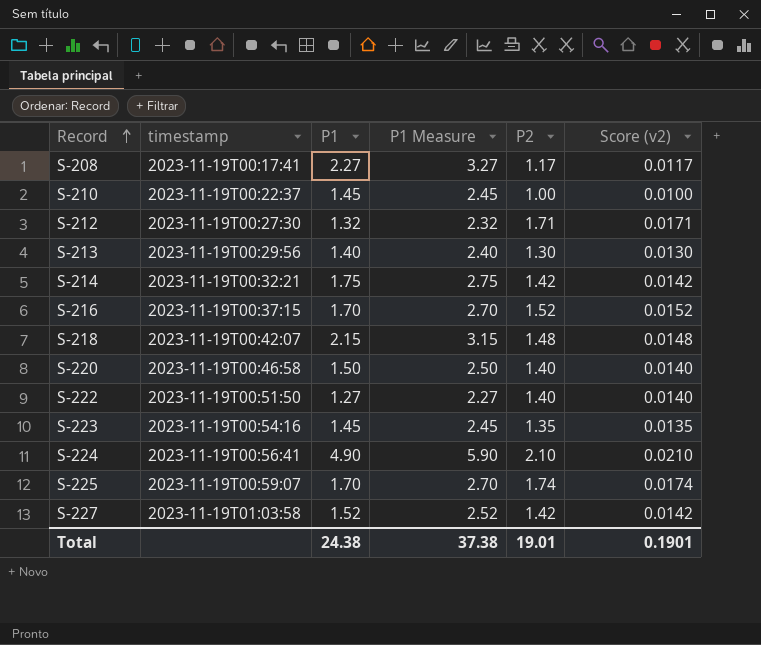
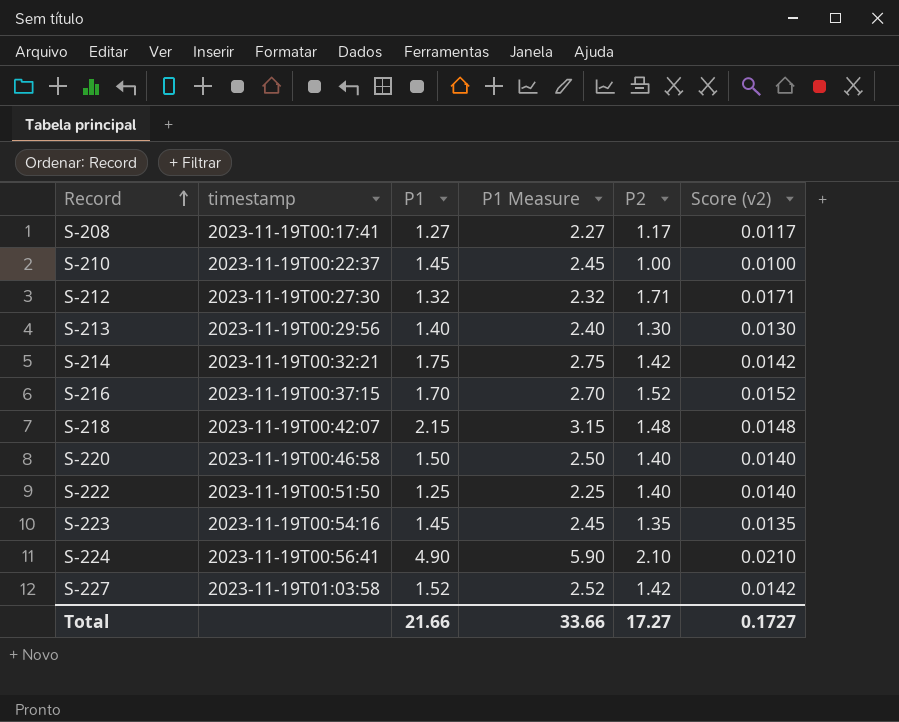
row S-225: 2023-11-19T00:59:07 | 1.70 | 2.70 | 1.74 | 0.0174 -> none
S-208 | P1: 2.27 -> 1.27
S-208 | P1 Measure: 3.27 -> 2.27
S-222 | P1: 1.27 -> 1.25
S-222 | P1 Measure: 2.27 -> 2.25
Total | P1: 24.38 -> 21.66
Total | P1 Measure: 37.38 -> 33.66
Total | P2: 19.01 -> 17.27
Total | Score (v2): 0.1901 -> 0.1727

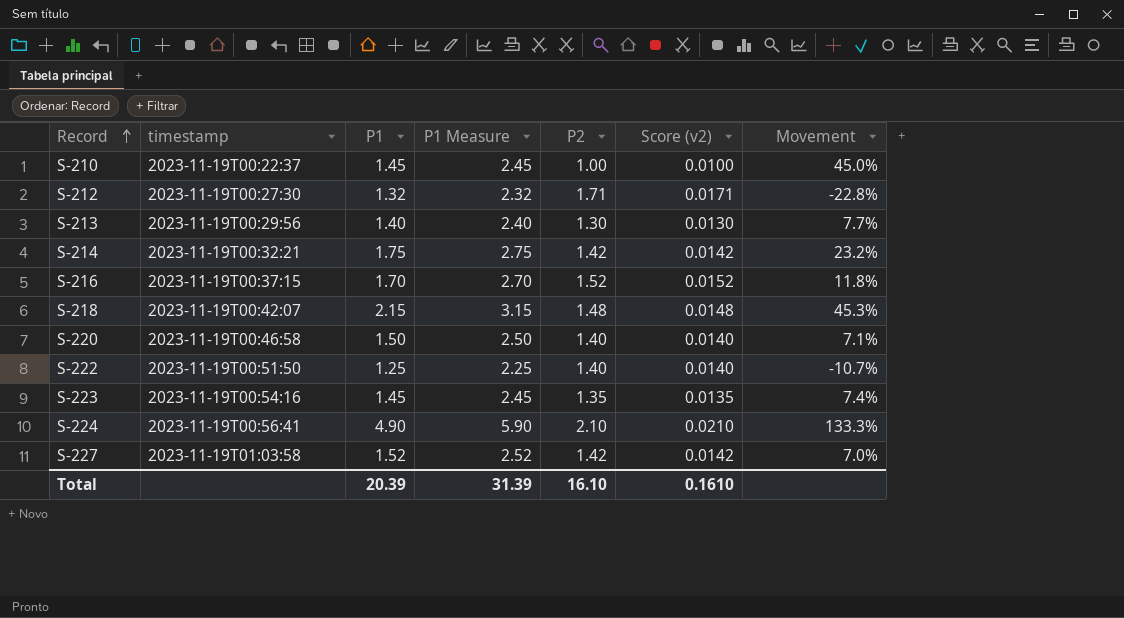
column Movement | formula: none -> ([P1] - [P2]) / [P2]
row S-208: 2023-11-19T00:17:41 | 1.27 | 2.27 | 1.17 | 0.0117 -> none
Total | P1: 21.66 -> 20.39
Total | P1 Measure: 33.66 -> 31.39
Total | P2: 17.27 -> 16.10
Total | Score (v2): 0.1727 -> 0.1610

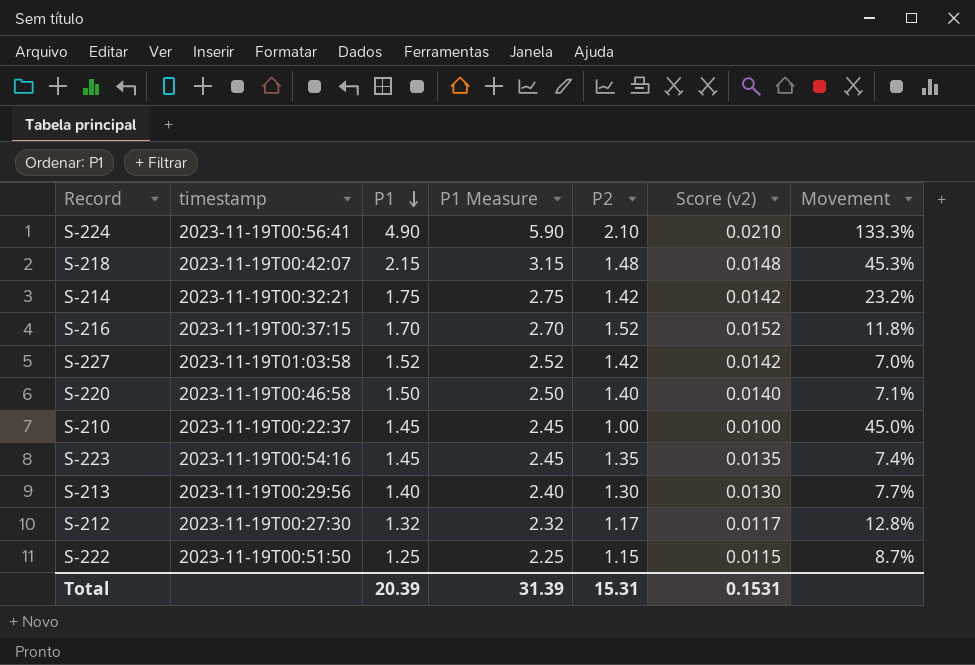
row order: Record ascending -> P1 descending
S-212 | P2: 1.71 -> 1.17
S-212 | Score (v2): 0.0171 -> 0.0117
S-212 | Movement: -22.8% -> 12.8%
S-222 | P2: 1.40 -> 1.15
S-222 | Score (v2): 0.0140 -> 0.0115
S-222 | Movement: -10.7% -> 8.7%
Total | P2: 16.10 -> 15.31
Total | Score (v2): 0.1610 -> 0.1531

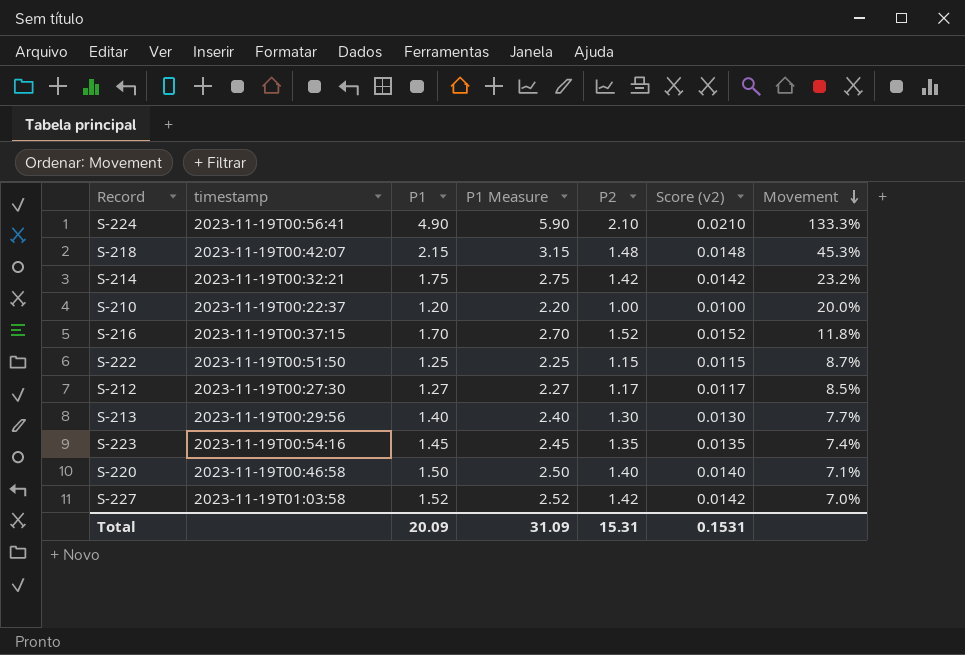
row order: P1 descending -> Movement descending
S-210 | P1: 1.45 -> 1.20
S-210 | P1 Measure: 2.45 -> 2.20
S-210 | Movement: 45.0% -> 20.0%
S-212 | P1: 1.32 -> 1.27
S-212 | P1 Measure: 2.32 -> 2.27
S-212 | Movement: 12.8% -> 8.5%
Total | P1: 20.39 -> 20.09
Total | P1 Measure: 31.39 -> 31.09

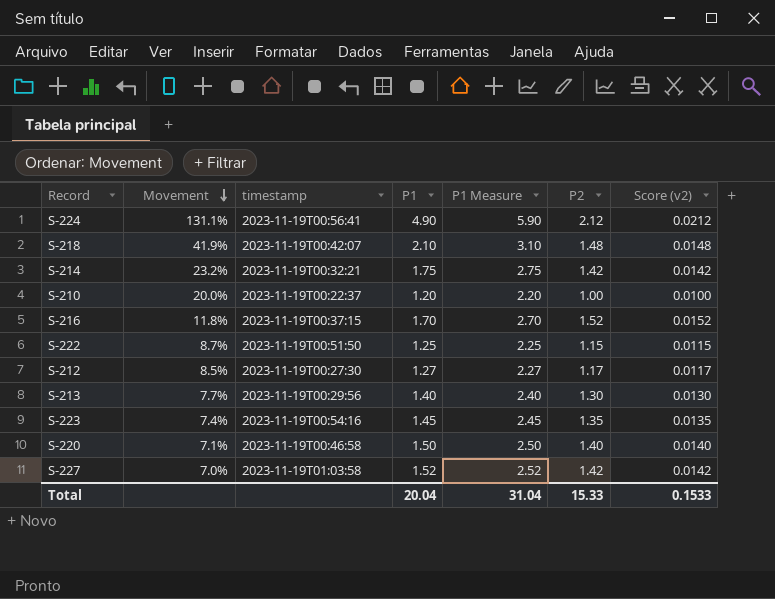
column Movement | position: 7 -> 2
S-224 | Movement: 133.3% -> 131.1%
S-224 | P2: 2.10 -> 2.12
S-224 | Score (v2): 0.0210 -> 0.0212
S-218 | Movement: 45.3% -> 41.9%
S-218 | P1: 2.15 -> 2.10
S-218 | P1 Measure: 3.15 -> 3.10
Total | P1: 20.09 -> 20.04
Total | P1 Measure: 31.09 -> 31.04
Total | P2: 15.31 -> 15.33
Total | Score (v2): 0.1531 -> 0.1533

